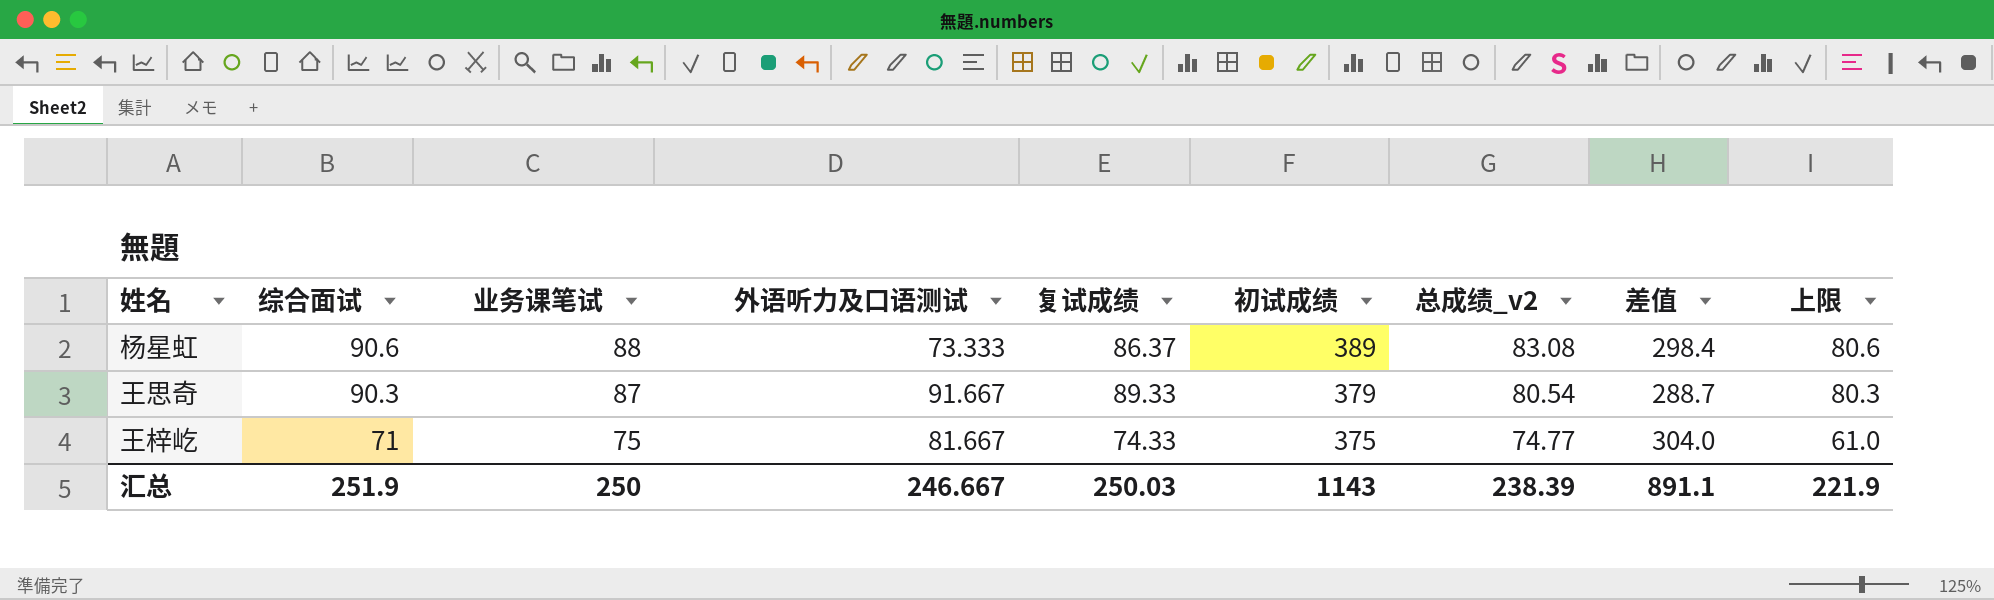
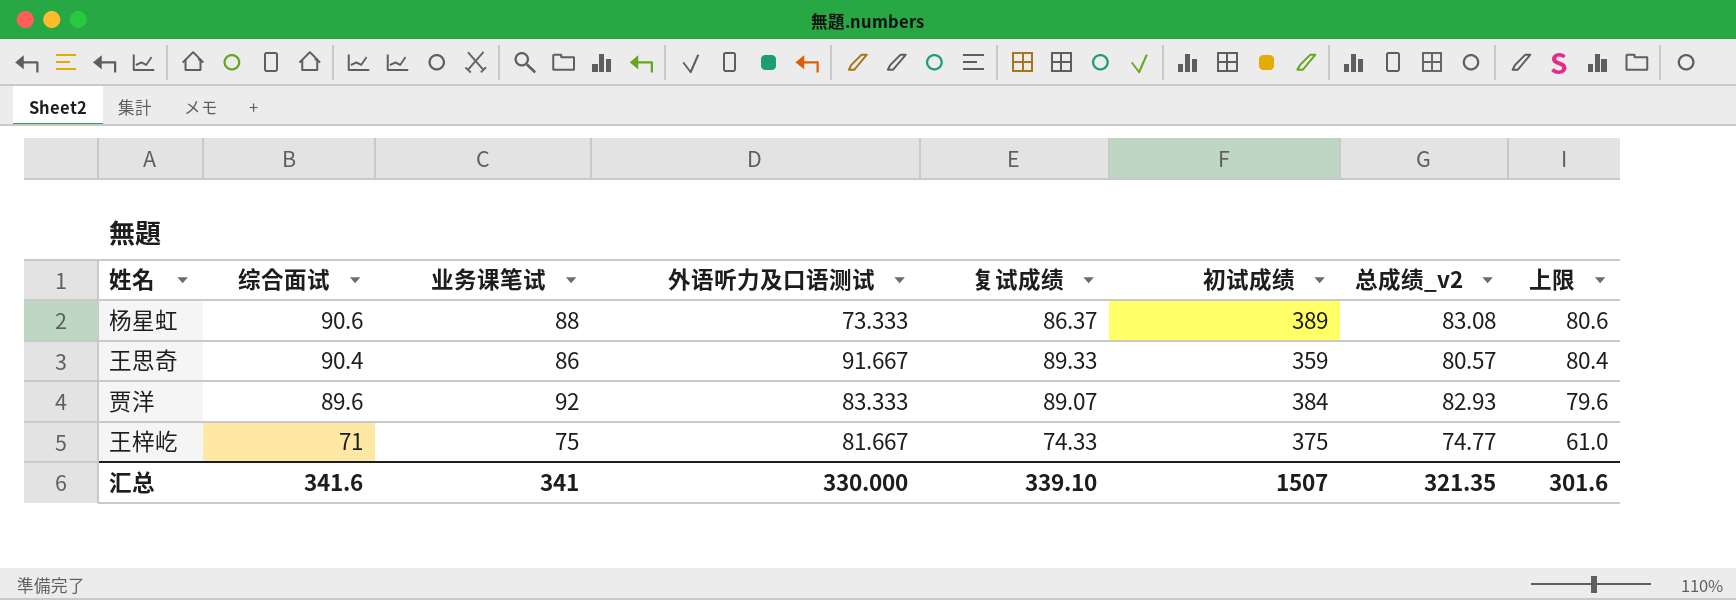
column 差值 | formula: [初试成绩] - [综合面试] -> none
王思奇 | 综合面试: 90.3 -> 90.4
王思奇 | 业务课笔试: 87 -> 86
王思奇 | 初试成绩: 379 -> 359
王思奇 | 总成绩_v2: 80.54 -> 80.57
王思奇 | 上限: 80.3 -> 80.4
row 贾洋: none -> 89.6 | 92 | 83.333 | 89.07 | 384 | 82.93 | 79.6
汇总 | 综合面试: 251.9 -> 341.6
汇总 | 业务课笔试: 250 -> 341
汇总 | 外语听力及口语测试: 246.667 -> 330.000
汇总 | 复试成绩: 250.03 -> 339.10
汇总 | 初试成绩: 1143 -> 1507
汇总 | 总成绩_v2: 238.39 -> 321.35
汇总 | 上限: 221.9 -> 301.6

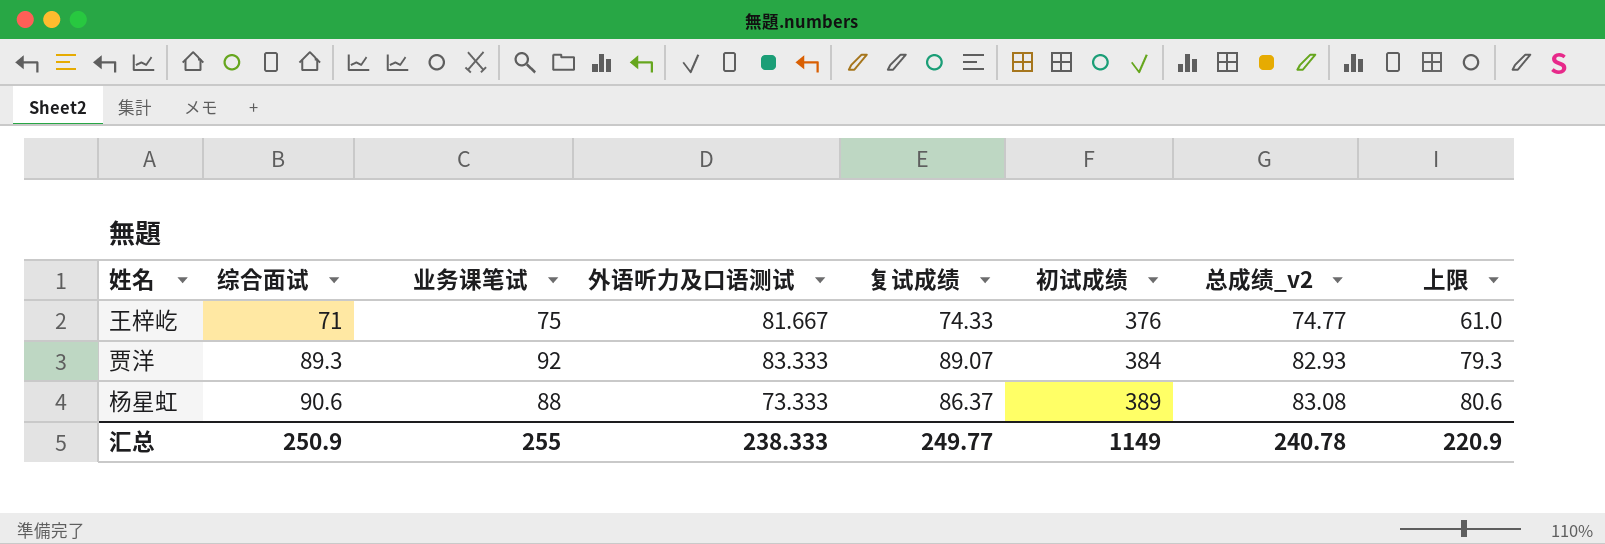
row order: 综合面试 descending -> 综合面试 ascending
row 王思奇: 90.4 | 86 | 91.667 | 89.33 | 359 | 80.57 | 80.4 -> none
王梓屹 | 初试成绩: 375 -> 376
贾洋 | 综合面试: 89.6 -> 89.3
贾洋 | 上限: 79.6 -> 79.3
汇总 | 综合面试: 341.6 -> 250.9
汇总 | 业务课笔试: 341 -> 255
汇总 | 外语听力及口语测试: 330.000 -> 238.333
汇总 | 复试成绩: 339.10 -> 249.77
汇总 | 初试成绩: 1507 -> 1149
汇总 | 总成绩_v2: 321.35 -> 240.78
汇总 | 上限: 301.6 -> 220.9

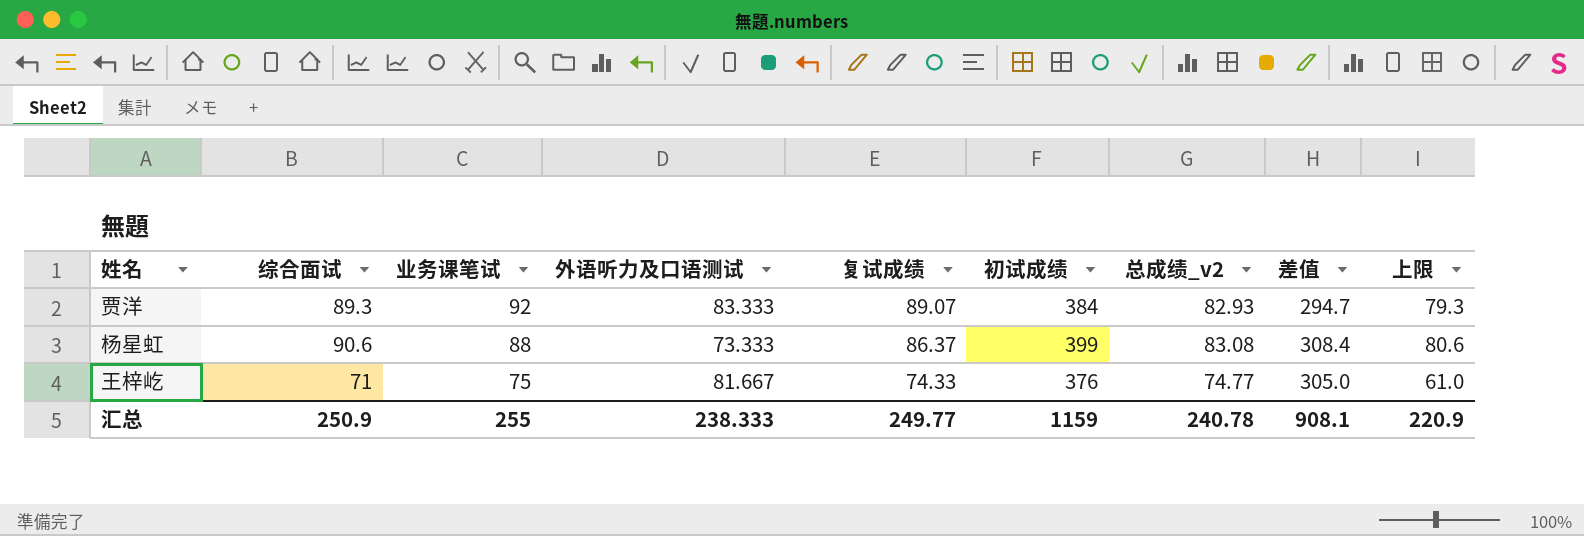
row order: 综合面试 ascending -> 业务课笔试 descending
column 差值 | formula: none -> [初试成绩] - [综合面试]
杨星虹 | 初试成绩: 389 -> 399
汇总 | 初试成绩: 1149 -> 1159

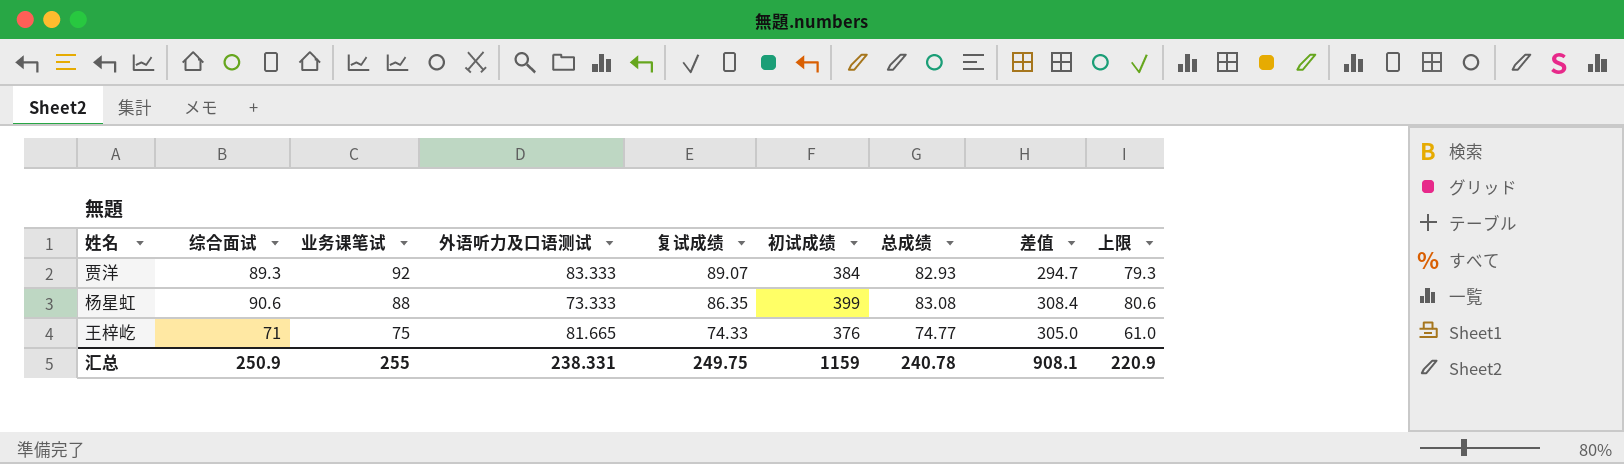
column name: 总成绩_v2 -> 总成绩
杨星虹 | 复试成绩: 86.37 -> 86.35
王梓屹 | 外语听力及口语测试: 81.667 -> 81.665
汇总 | 外语听力及口语测试: 238.333 -> 238.331
汇总 | 复试成绩: 249.77 -> 249.75

